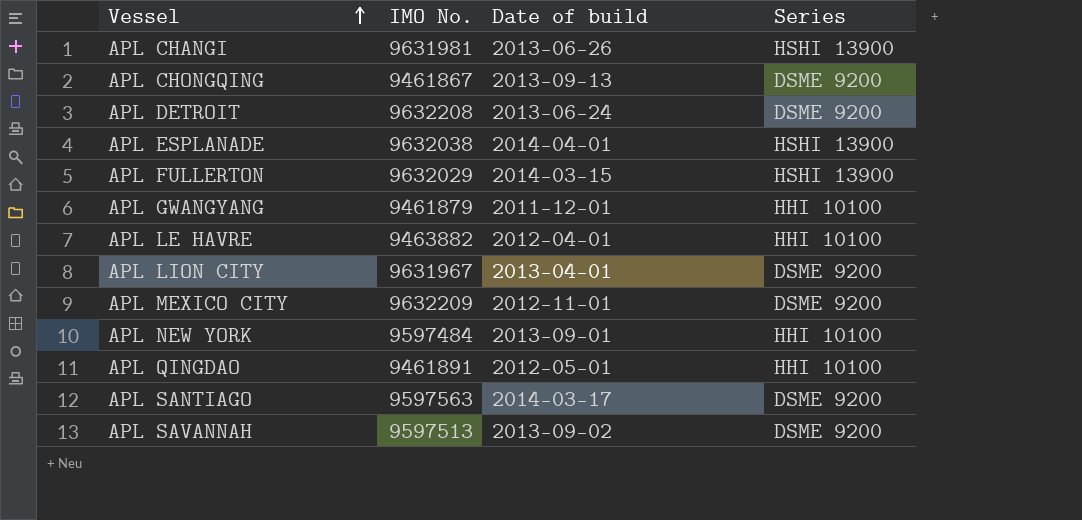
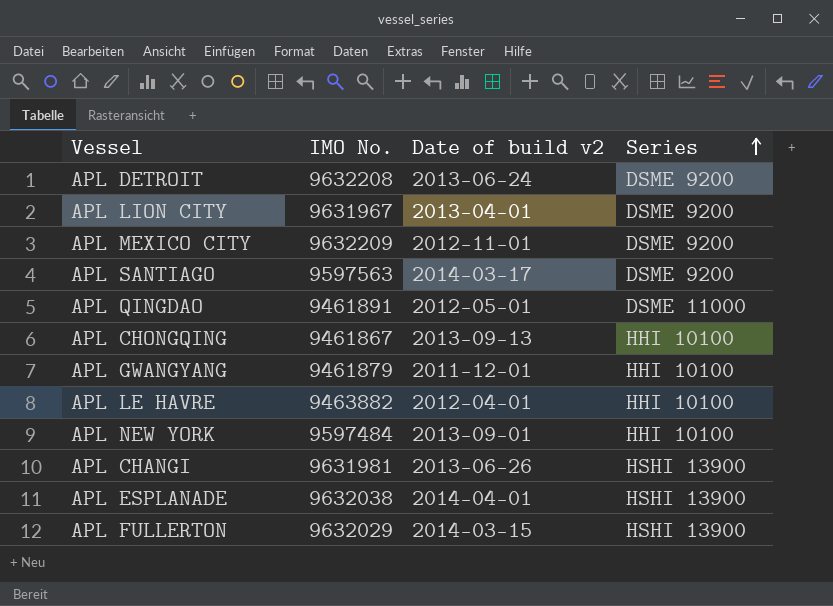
row order: Vessel ascending -> Series ascending
column name: Date of build -> Date of build v2
row APL SAVANNAH: 9597513 | 2013-09-02 | DSME 9200 -> none
APL QINGDAO | Series: HHI 10100 -> DSME 11000
APL CHONGQING | Series: DSME 9200 -> HHI 10100

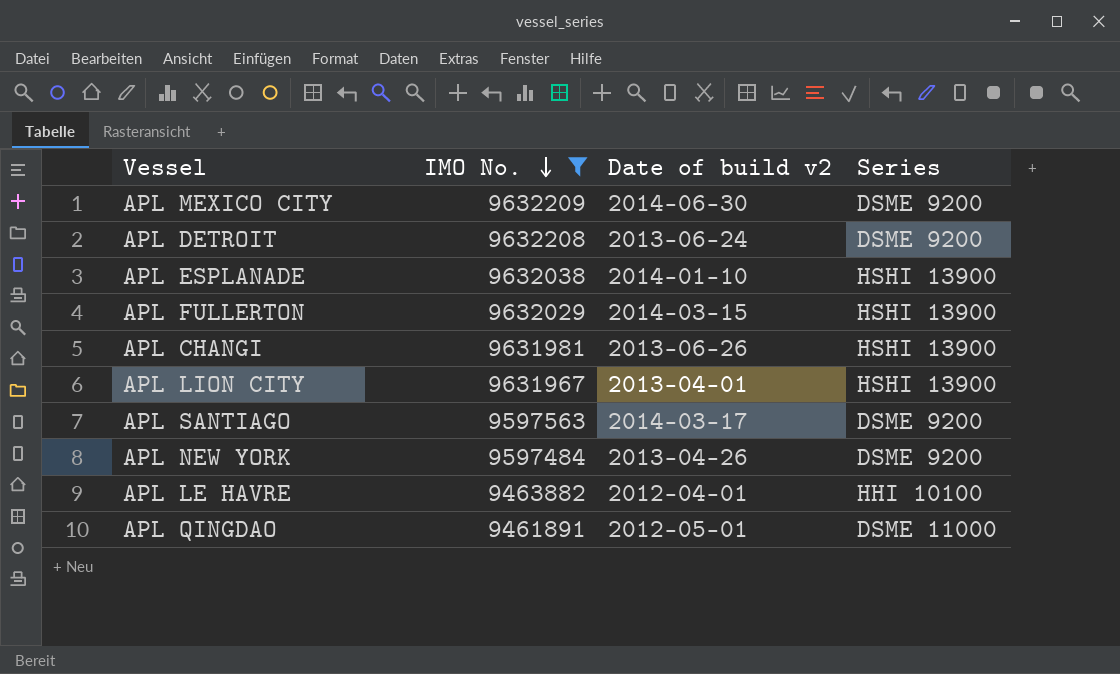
filter: none -> IMO No. >= 9461891
row order: Series ascending -> IMO No. descending
APL MEXICO CITY | Date of build v2: 2012-11-01 -> 2014-06-30
APL ESPLANADE | Date of build v2: 2014-04-01 -> 2014-01-10
APL LION CITY | Series: DSME 9200 -> HSHI 13900
APL NEW YORK | Date of build v2: 2013-09-01 -> 2013-04-26
APL NEW YORK | Series: HHI 10100 -> DSME 9200

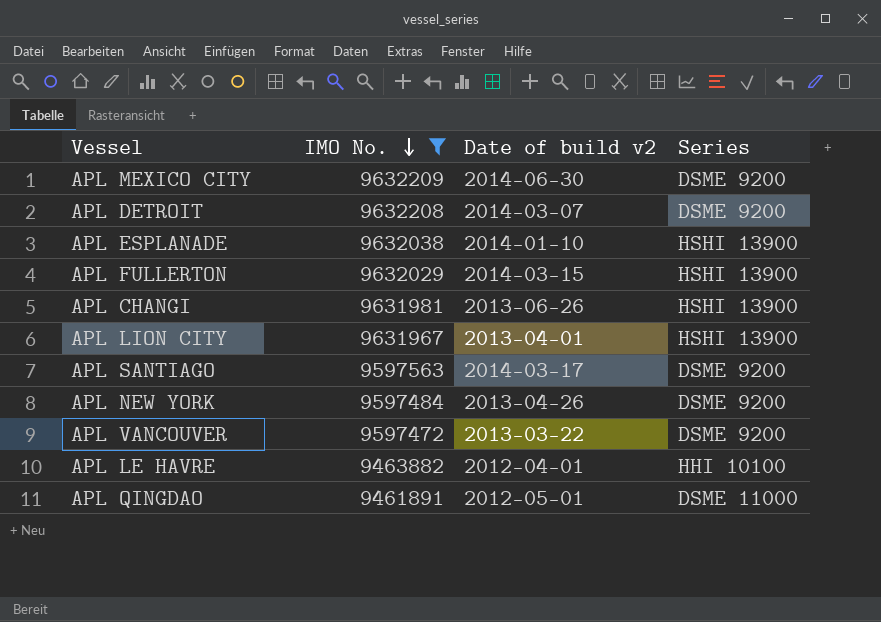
APL DETROIT | Date of build v2: 2013-06-24 -> 2014-03-07
row APL VANCOUVER: none -> 9597472 | 2013-03-22 | DSME 9200

